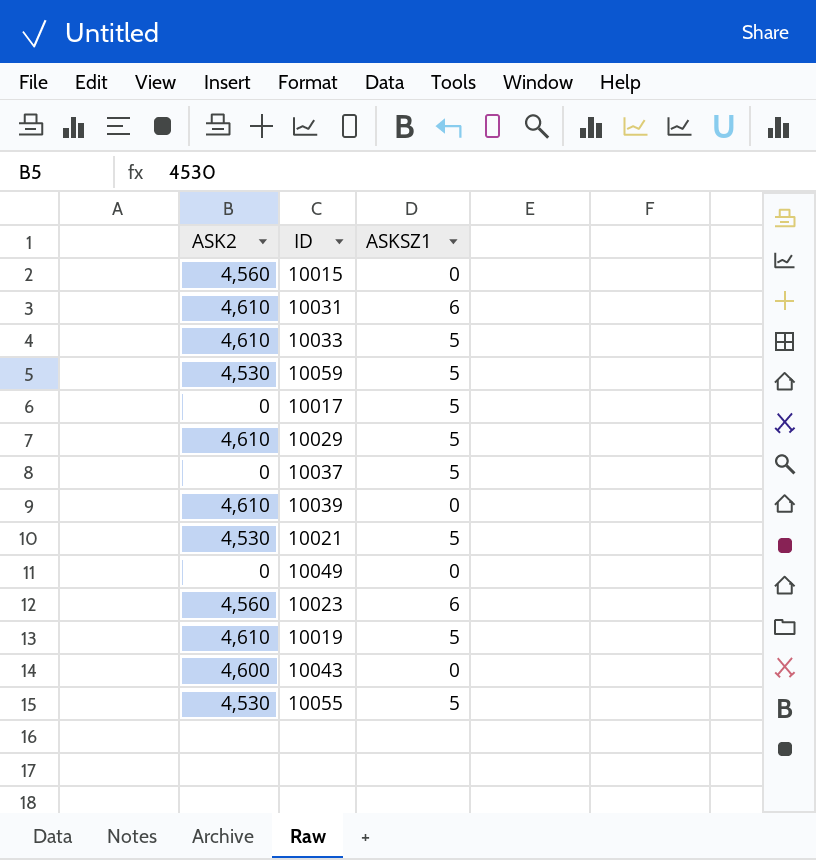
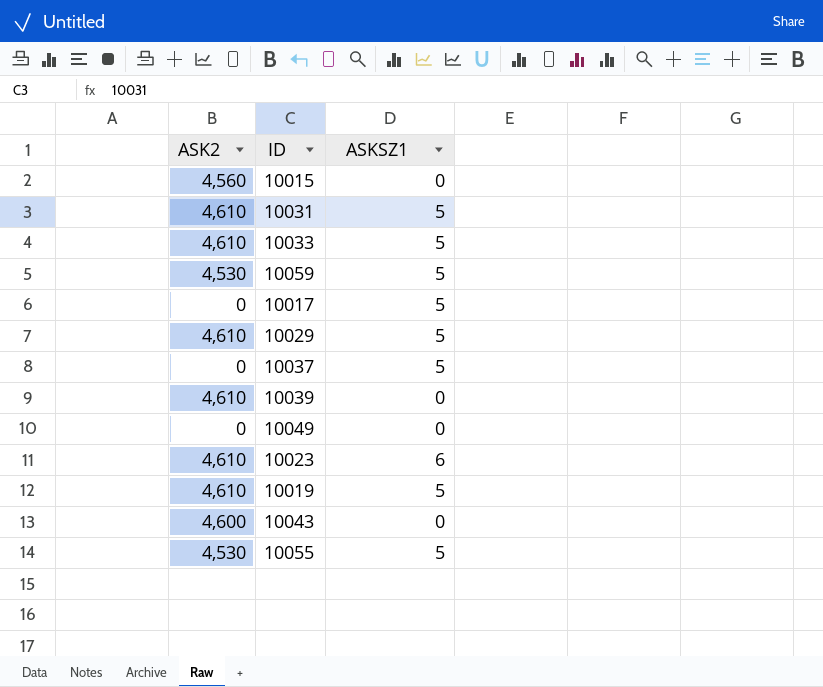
row 10021: 4,530 | 5 -> none
10031 | ASKSZ1: 6 -> 5
10023 | ASK2: 4,560 -> 4,610

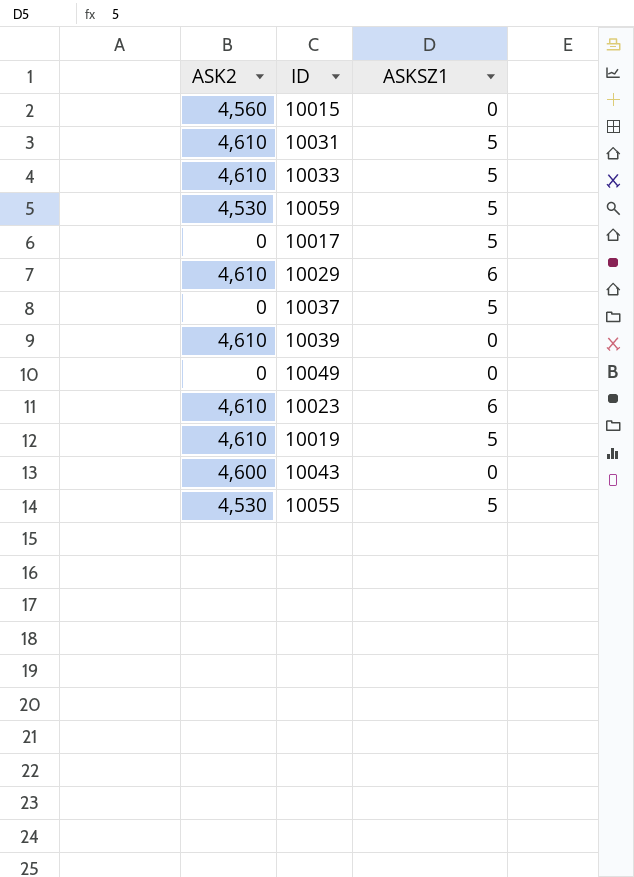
10029 | ASKSZ1: 5 -> 6

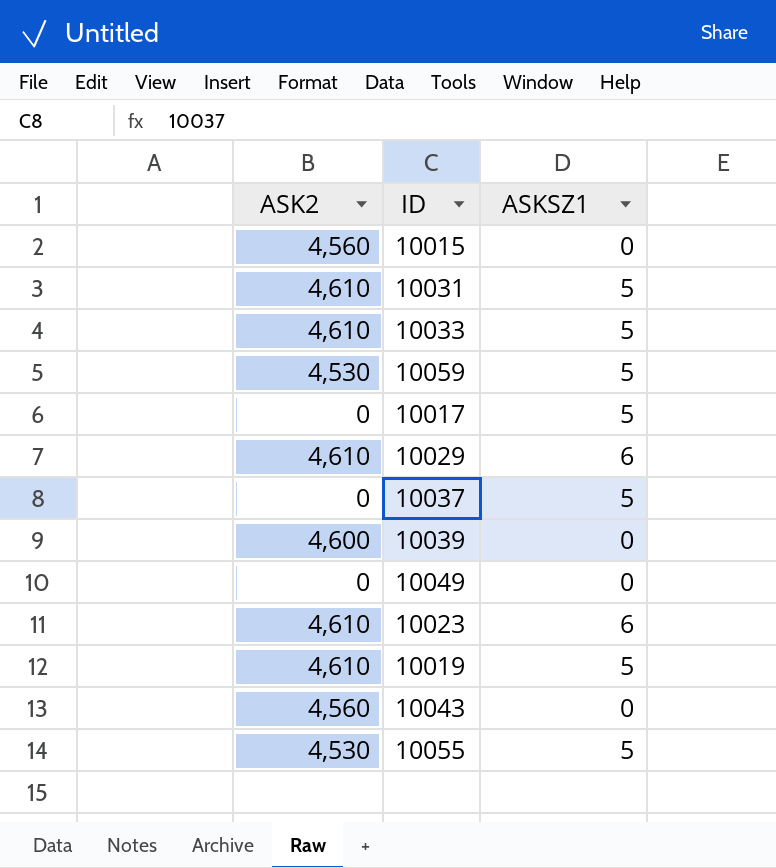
10039 | ASK2: 4,610 -> 4,600
10043 | ASK2: 4,600 -> 4,560

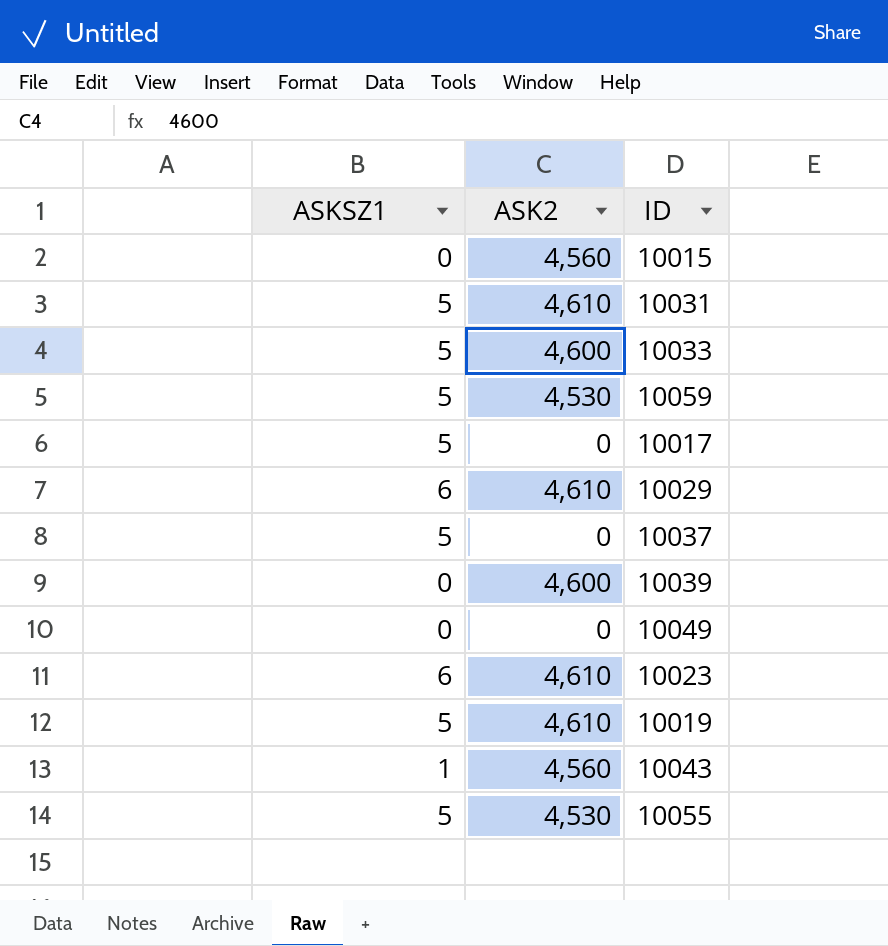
column ASKSZ1 | position: 3 -> 1
10033 | ASK2: 4,610 -> 4,600
10043 | ASKSZ1: 0 -> 1

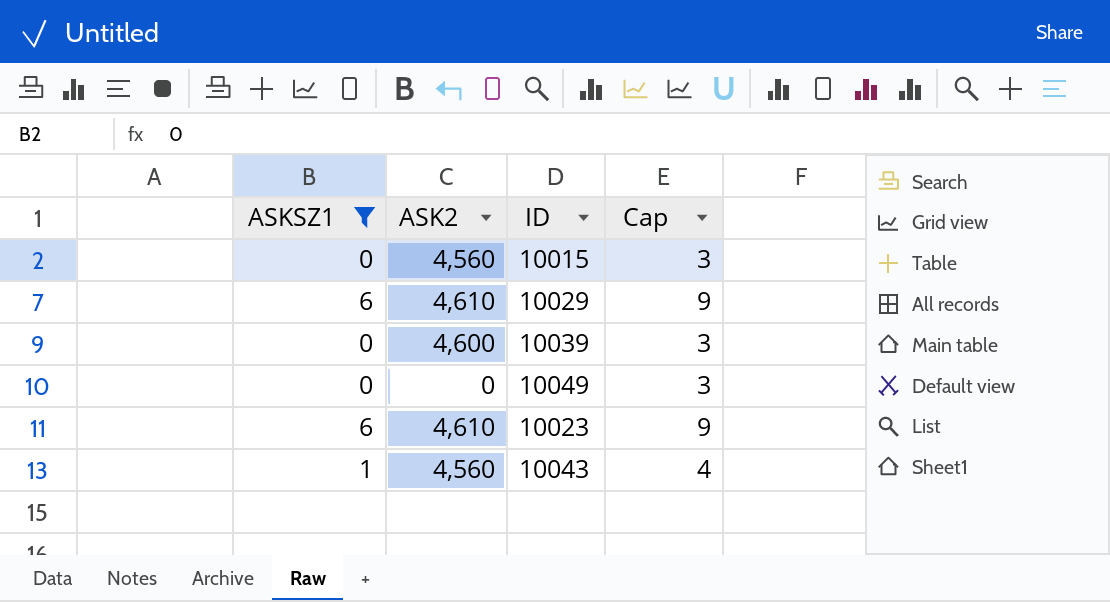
filter: none -> ASKSZ1 != 5
column Cap | formula: none -> [ASKSZ1] + 3

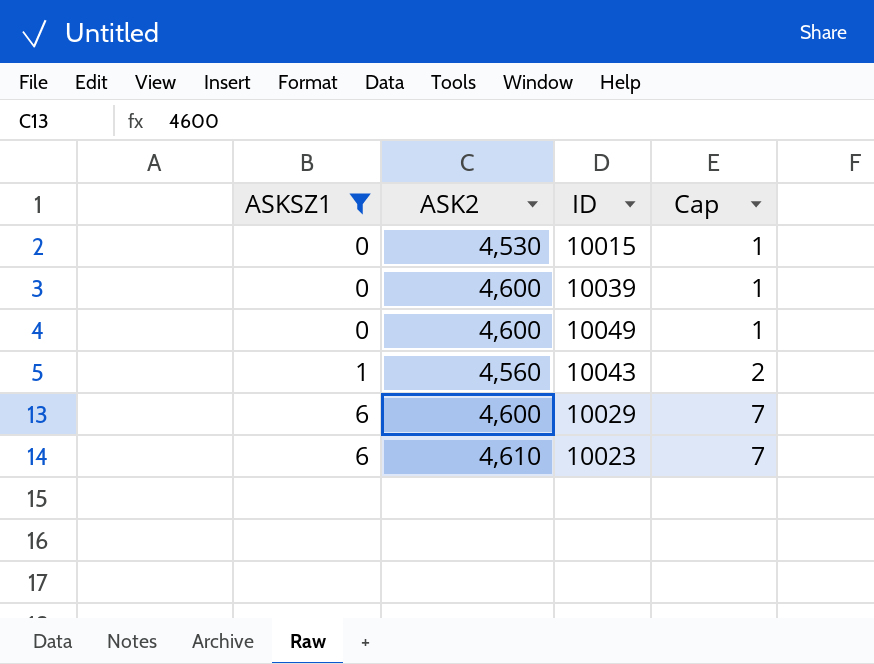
row order: none -> ASKSZ1 ascending
column Cap | formula: [ASKSZ1] + 3 -> [ASKSZ1] + 1
10015 | ASK2: 4,560 -> 4,530
10049 | ASK2: 0 -> 4,600
10029 | ASK2: 4,610 -> 4,600

